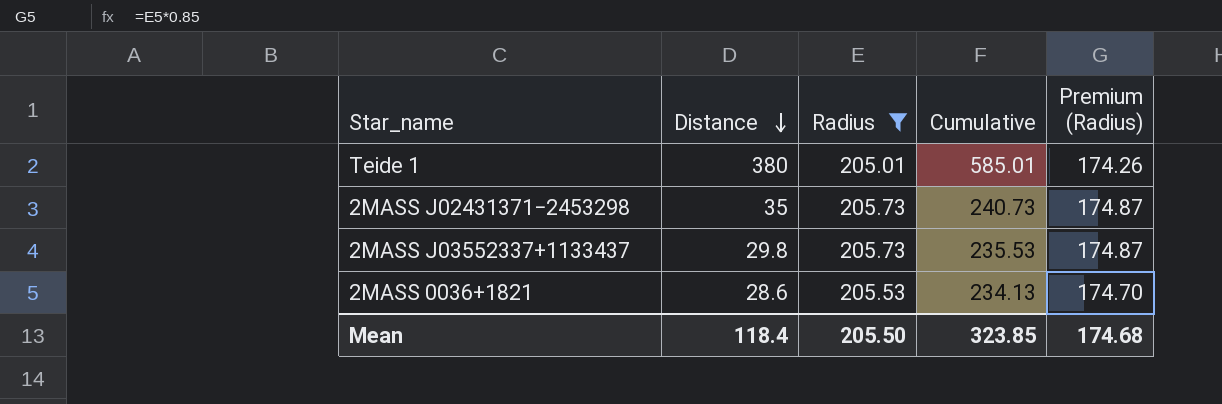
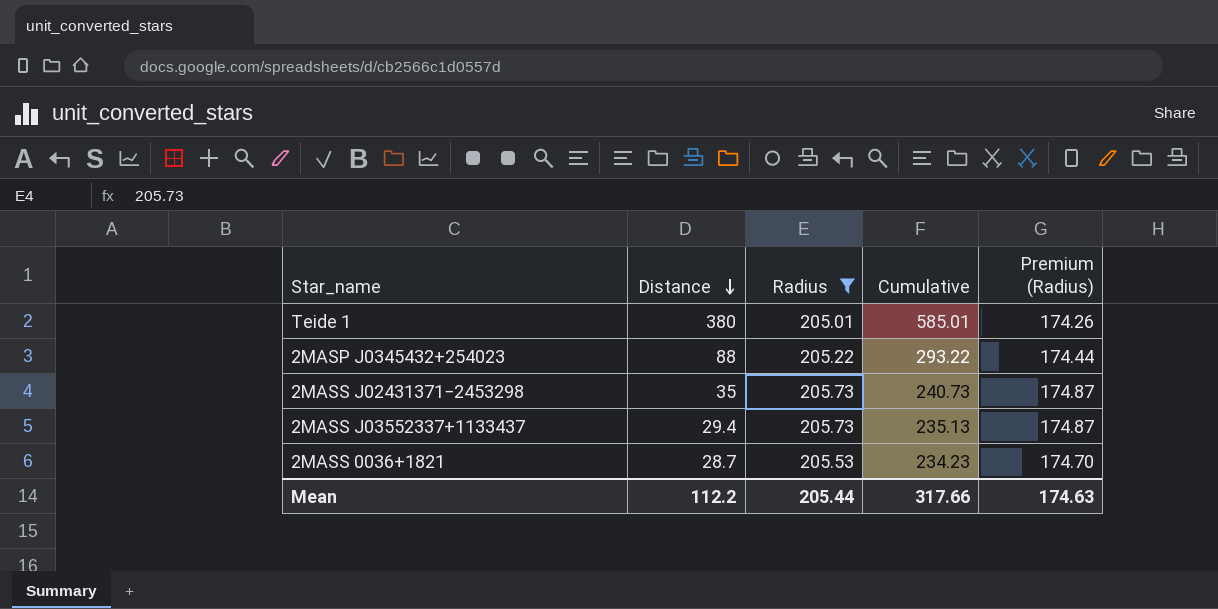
row 2MASP J0345432+254023: none -> 88 | 205.22 | 293.22 | 174.44
2MASS J03552337+1133437 | Distance: 29.8 -> 29.4
2MASS J03552337+1133437 | Cumulative: 235.53 -> 235.13
2MASS 0036+1821 | Distance: 28.6 -> 28.7
2MASS 0036+1821 | Cumulative: 234.13 -> 234.23
Mean | Distance: 118.4 -> 112.2
Mean | Radius: 205.50 -> 205.44
Mean | Cumulative: 323.85 -> 317.66
Mean | Premium (Radius): 174.68 -> 174.63

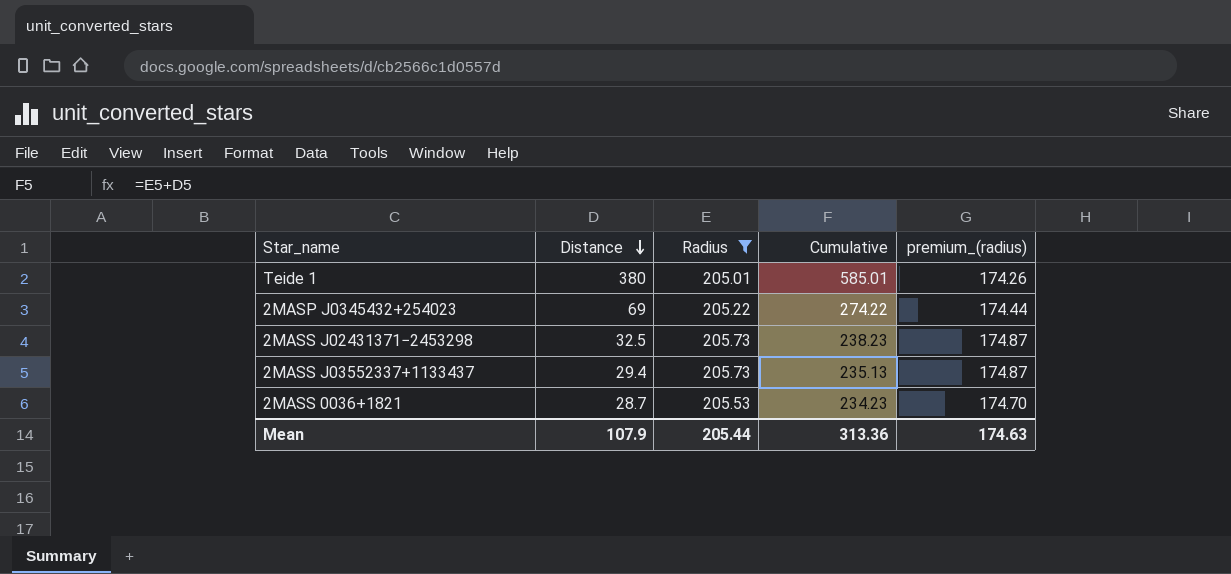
column name: Premium (Radius) -> premium_(radius)
2MASP J0345432+254023 | Distance: 88 -> 69
2MASP J0345432+254023 | Cumulative: 293.22 -> 274.22
2MASS J02431371−2453298 | Distance: 35 -> 32.5
2MASS J02431371−2453298 | Cumulative: 240.73 -> 238.23
Mean | Distance: 112.2 -> 107.9
Mean | Cumulative: 317.66 -> 313.36

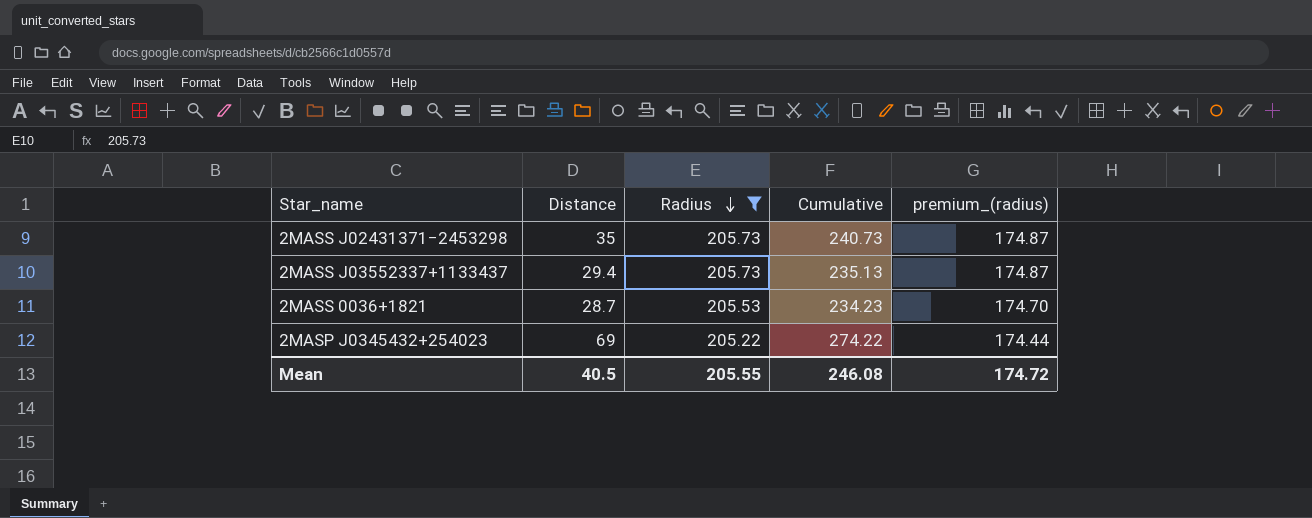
row order: Distance descending -> Radius descending
row Teide 1: 380 | 205.01 | 585.01 | 174.26 -> none
2MASS J02431371−2453298 | Distance: 32.5 -> 35
2MASS J02431371−2453298 | Cumulative: 238.23 -> 240.73
Mean | Distance: 107.9 -> 40.5
Mean | Radius: 205.44 -> 205.55
Mean | Cumulative: 313.36 -> 246.08
Mean | premium_(radius): 174.63 -> 174.72

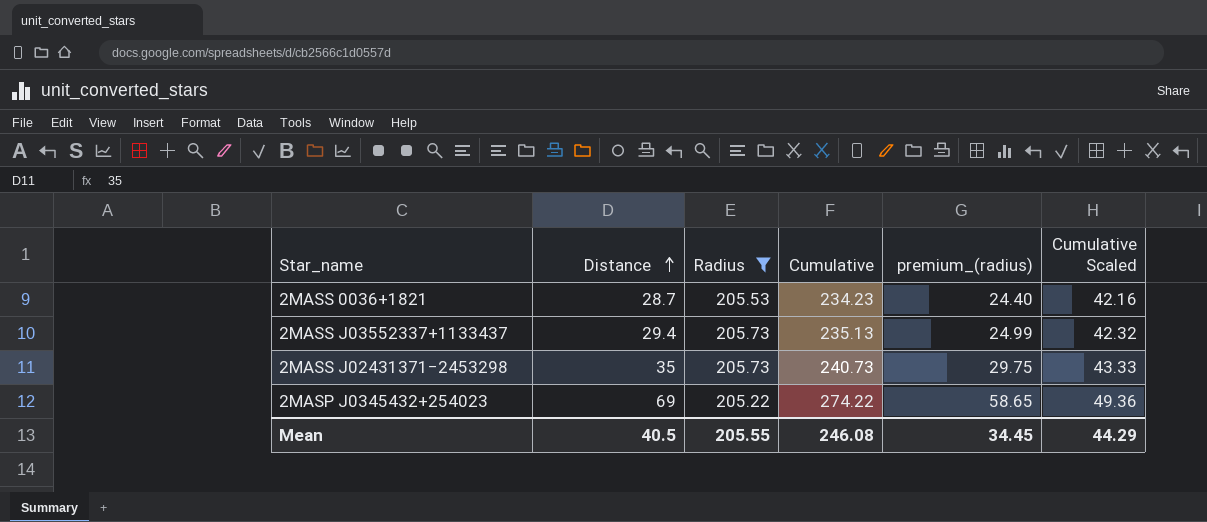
row order: Radius descending -> Distance ascending
column premium_(radius) | formula: [Radius] * 0.85 -> [Distance] * 0.85
column Cumulative Scaled | formula: none -> [Cumulative] * 0.18
Mean | premium_(radius): 174.72 -> 34.45

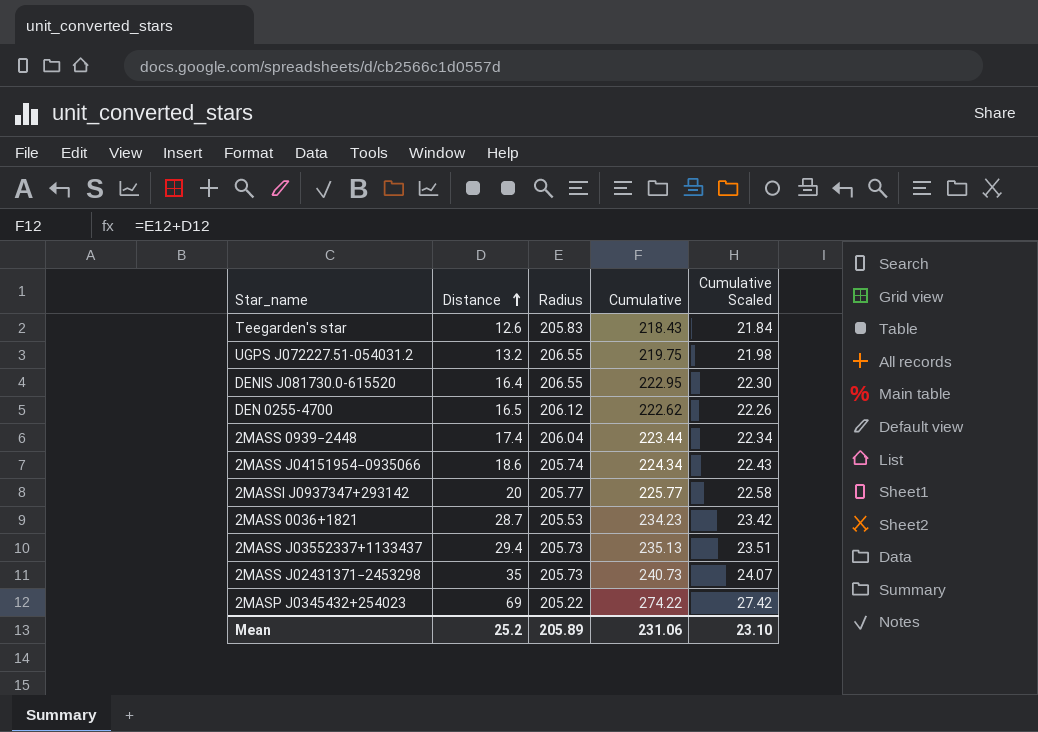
filter: Radius <= 205.73 -> none
column premium_(radius) | formula: [Distance] * 0.85 -> none
column Cumulative Scaled | formula: [Cumulative] * 0.18 -> [Cumulative] * 0.1
Mean | Distance: 40.5 -> 25.2
Mean | Radius: 205.55 -> 205.89
Mean | Cumulative: 246.08 -> 231.06
Mean | Cumulative Scaled: 44.29 -> 23.10

